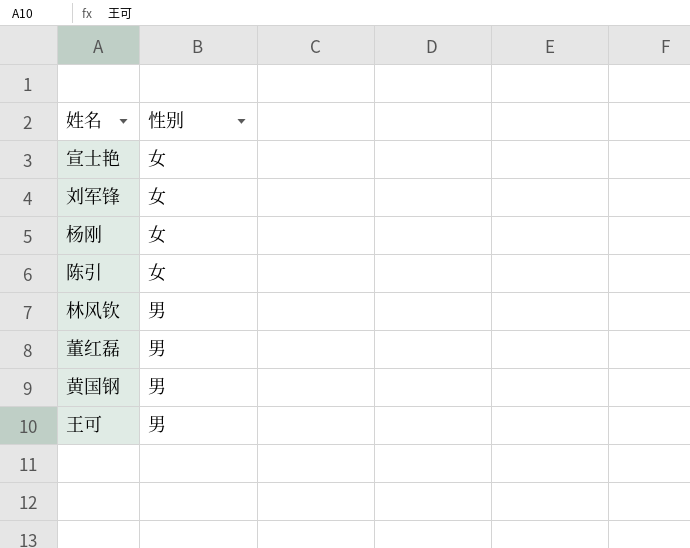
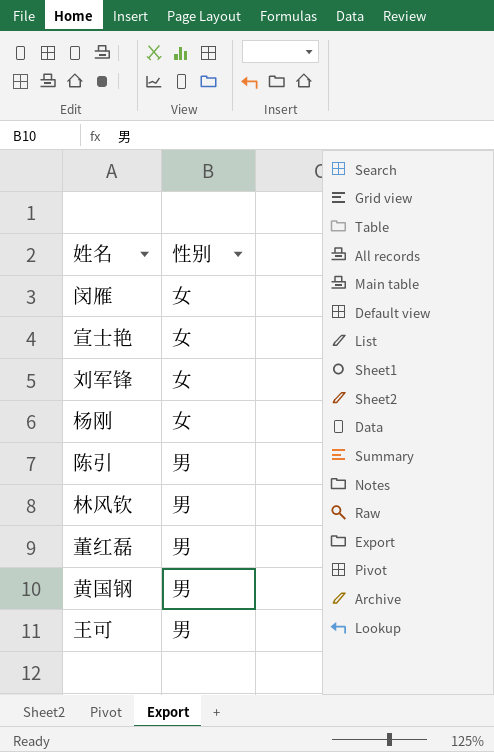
row 闵雁: none -> 女
陈引 | 性别: 女 -> 男

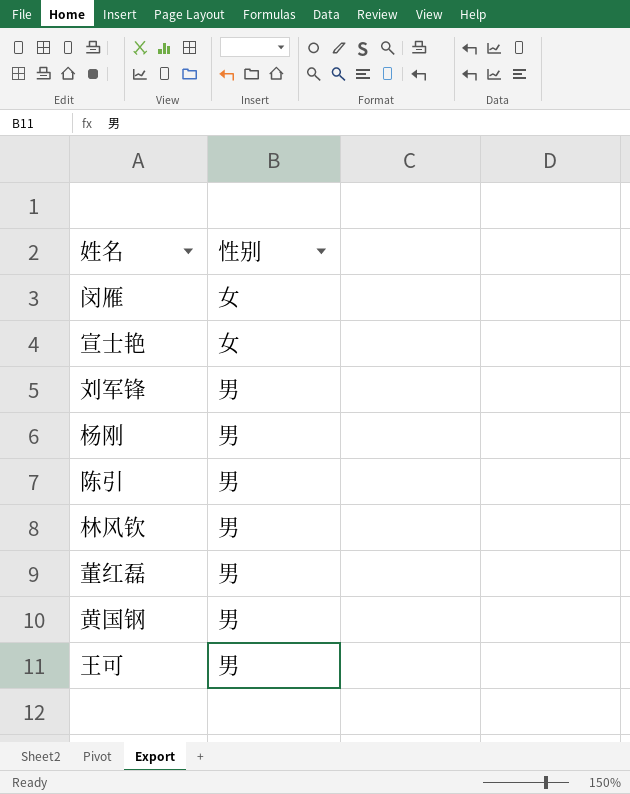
刘军锋 | 性别: 女 -> 男
杨刚 | 性别: 女 -> 男

